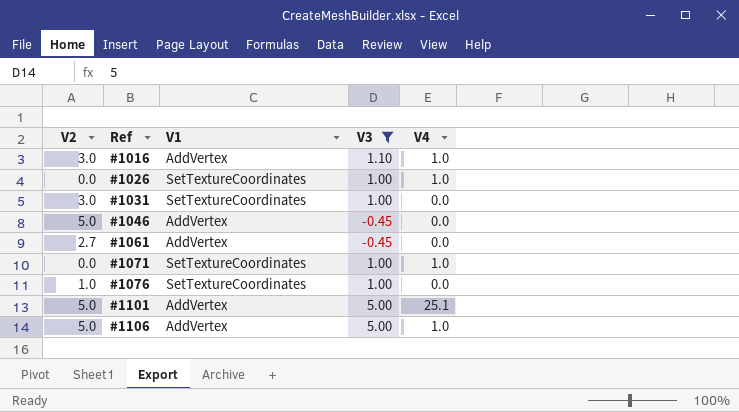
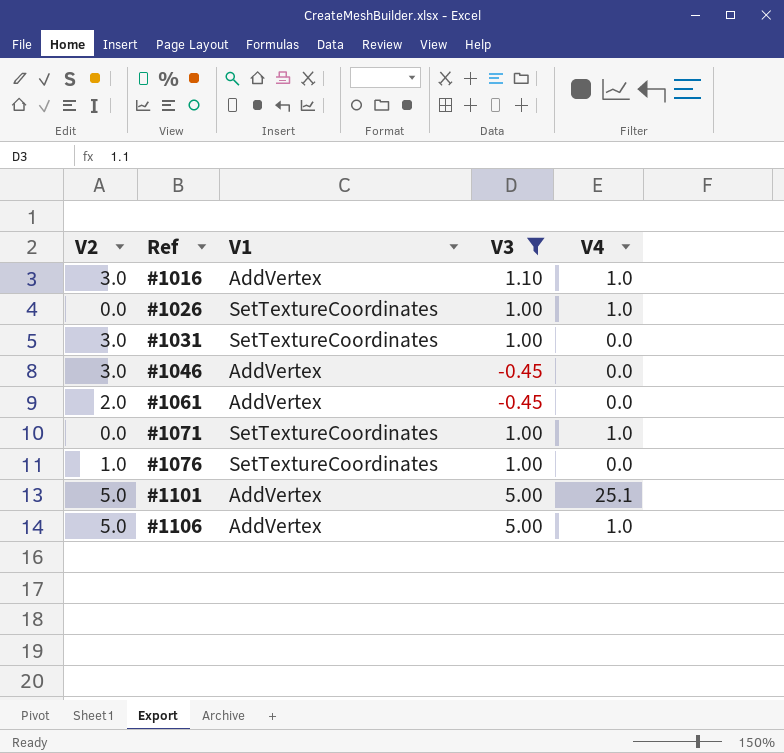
#1046 | V2: 5.0 -> 3.0
#1061 | V2: 2.7 -> 2.0

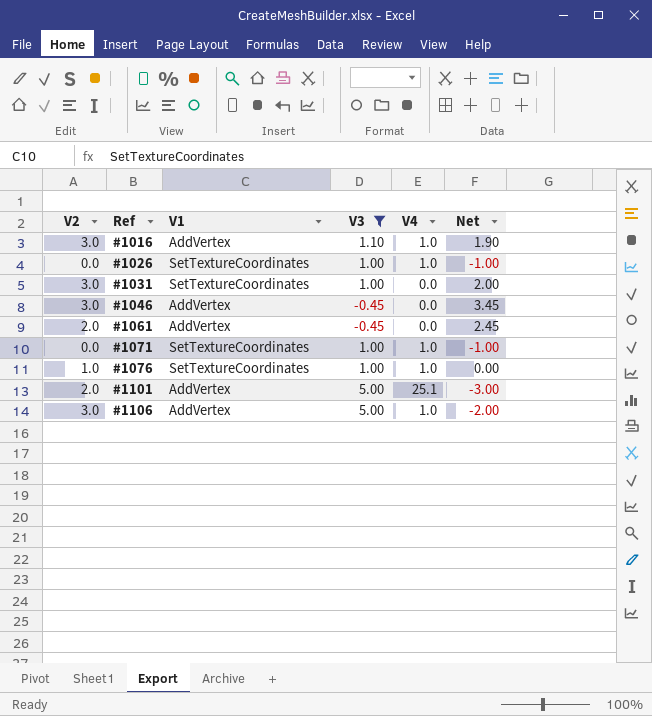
column Net | formula: none -> [V2] - [V3]
#1076 | V4: 0.0 -> 1.0
#1101 | V2: 5.0 -> 2.0
#1106 | V2: 5.0 -> 3.0

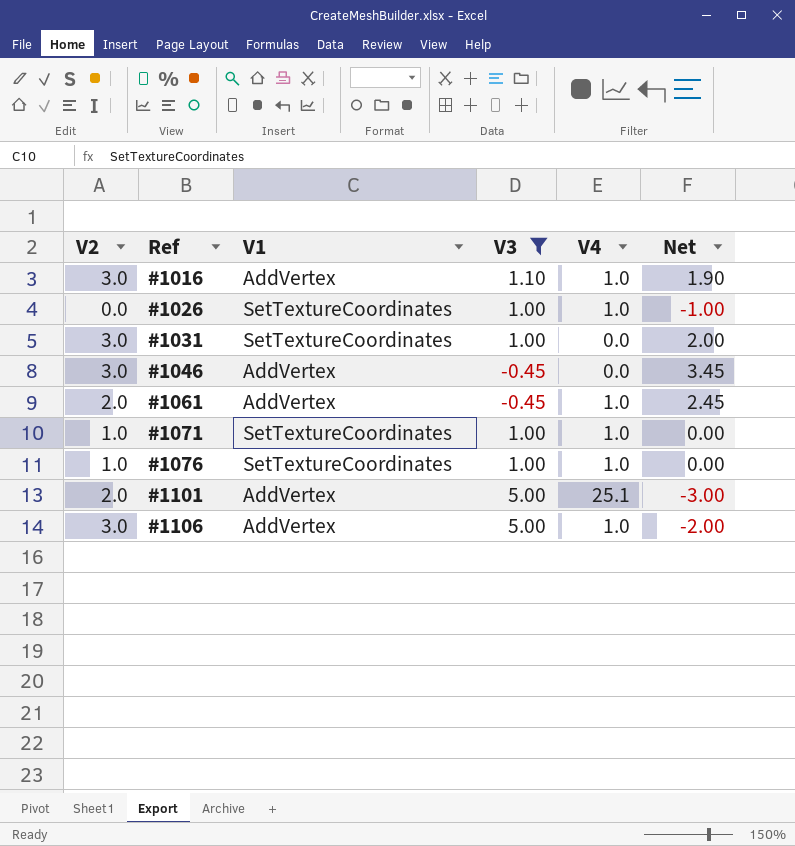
#1061 | V4: 0.0 -> 1.0
#1071 | V2: 0.0 -> 1.0
#1071 | Net: -1.00 -> 0.00

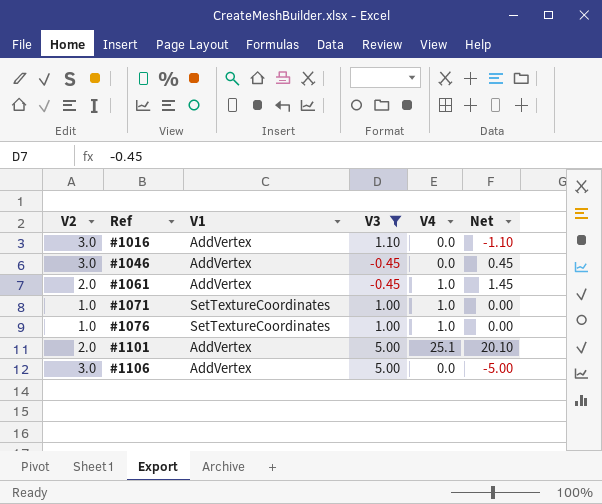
column Net | formula: [V2] - [V3] -> [V4] - [V3]
row #1026: 0.0 | SetTextureCoordinates | 1.00 | 1.0 | -1.00 -> none
row #1031: 3.0 | SetTextureCoordinates | 1.00 | 0.0 | 2.00 -> none
#1016 | V4: 1.0 -> 0.0
#1106 | V4: 1.0 -> 0.0

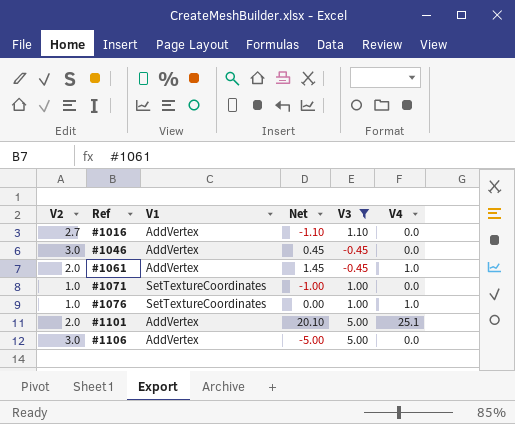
column Net | position: 6 -> 4
#1016 | V2: 3.0 -> 2.7
#1071 | Net: 0.00 -> -1.00
#1071 | V4: 1.0 -> 0.0

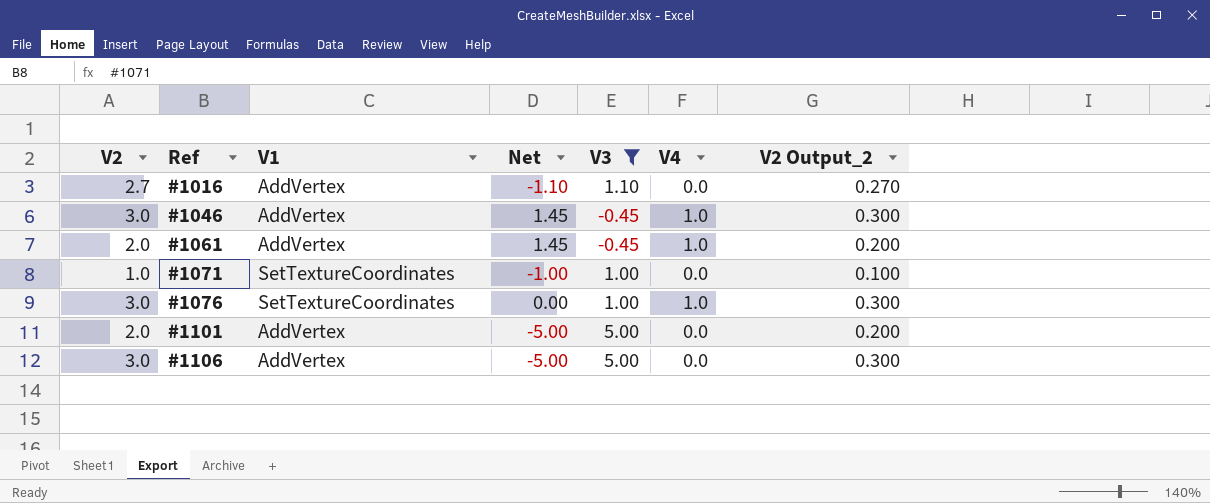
column V2 Output_2 | formula: none -> [V2] * 0.1
#1046 | Net: 0.45 -> 1.45
#1046 | V4: 0.0 -> 1.0
#1076 | V2: 1.0 -> 3.0
#1101 | Net: 20.10 -> -5.00
#1101 | V4: 25.1 -> 0.0

